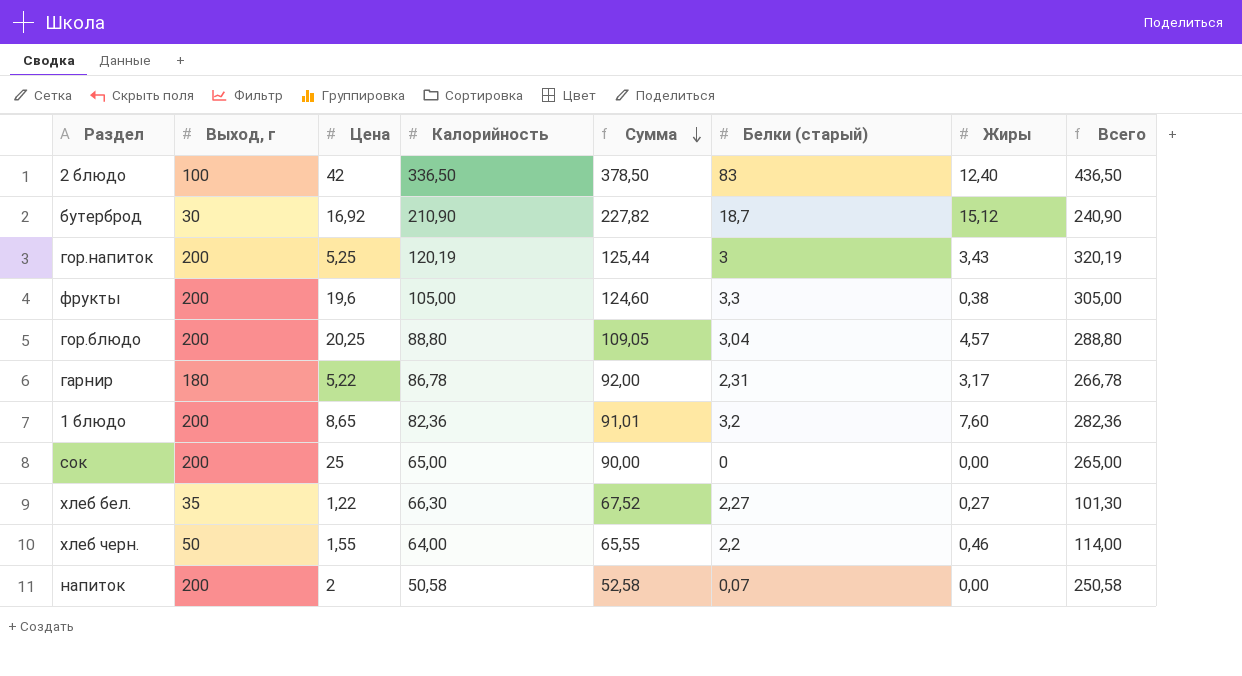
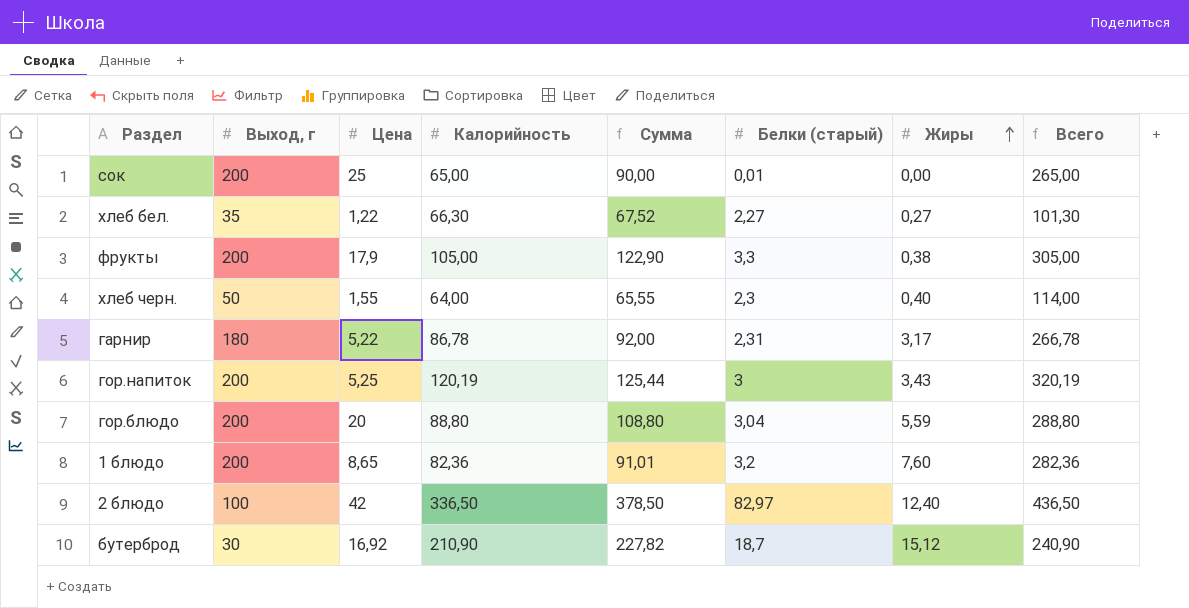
row order: Сумма descending -> Жиры ascending
row напиток: 200 | 2 | 50,58 | 52,58 | 0,07 | 0,00 | 250,58 -> none
сок | Белки (старый): 0 -> 0,01
фрукты | Цена: 19,6 -> 17,9
фрукты | Сумма: 124,60 -> 122,90
хлеб черн. | Белки (старый): 2,2 -> 2,3
хлеб черн. | Жиры: 0,46 -> 0,40
гор.блюдо | Цена: 20,25 -> 20
гор.блюдо | Сумма: 109,05 -> 108,80
гор.блюдо | Жиры: 4,57 -> 5,59
2 блюдо | Белки (старый): 83 -> 82,97

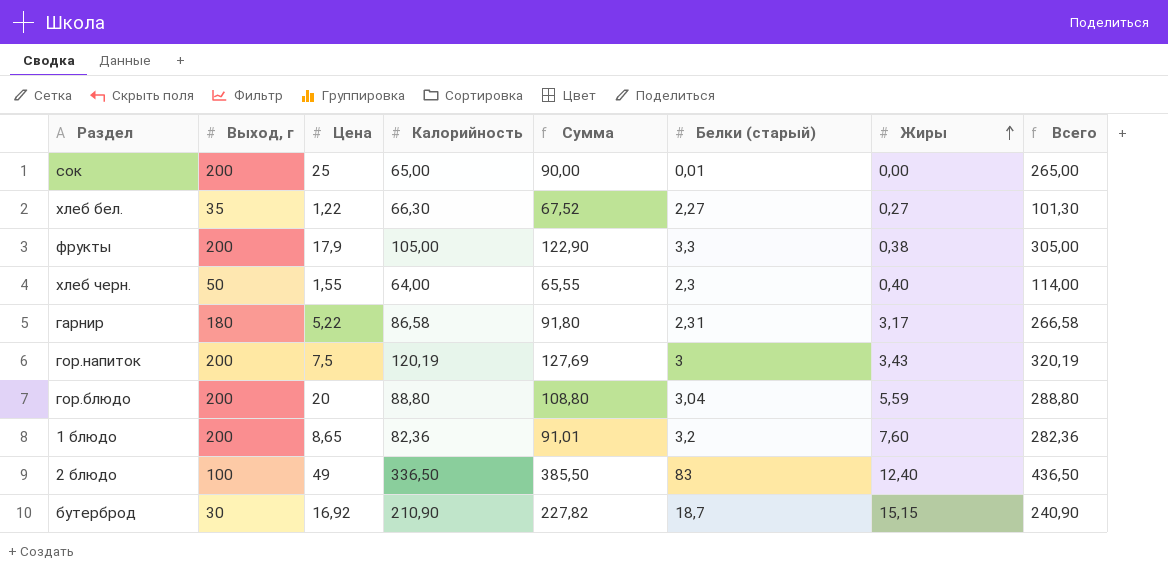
гарнир | Калорийность: 86,78 -> 86,58
гарнир | Сумма: 92,00 -> 91,80
гарнир | Всего: 266,78 -> 266,58
гор.напиток | Цена: 5,25 -> 7,5
гор.напиток | Сумма: 125,44 -> 127,69
2 блюдо | Цена: 42 -> 49
2 блюдо | Сумма: 378,50 -> 385,50
2 блюдо | Белки (старый): 82,97 -> 83
бутерброд | Жиры: 15,12 -> 15,15

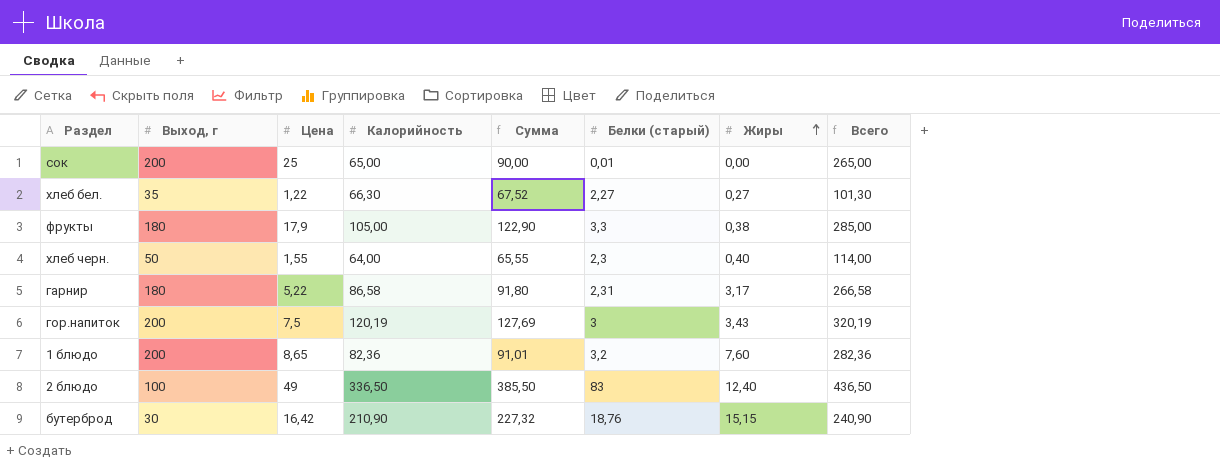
row гор.блюдо: 200 | 20 | 88,80 | 108,80 | 3,04 | 5,59 | 288,80 -> none
фрукты | Выход, г: 200 -> 180
фрукты | Всего: 305,00 -> 285,00
бутерброд | Цена: 16,92 -> 16,42
бутерброд | Сумма: 227,82 -> 227,32
бутерброд | Белки (старый): 18,7 -> 18,76

